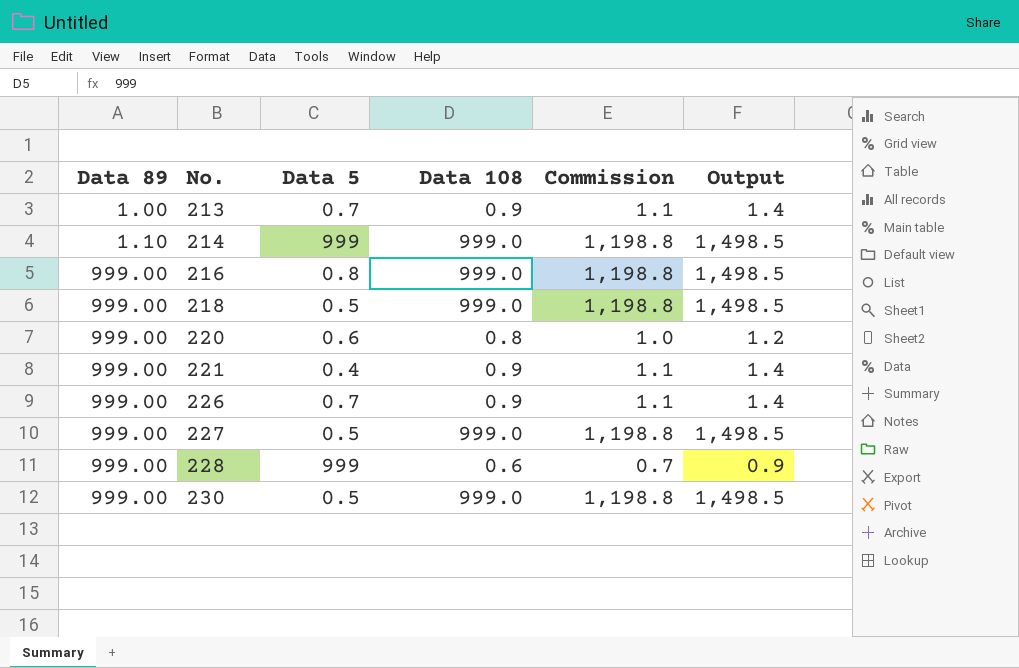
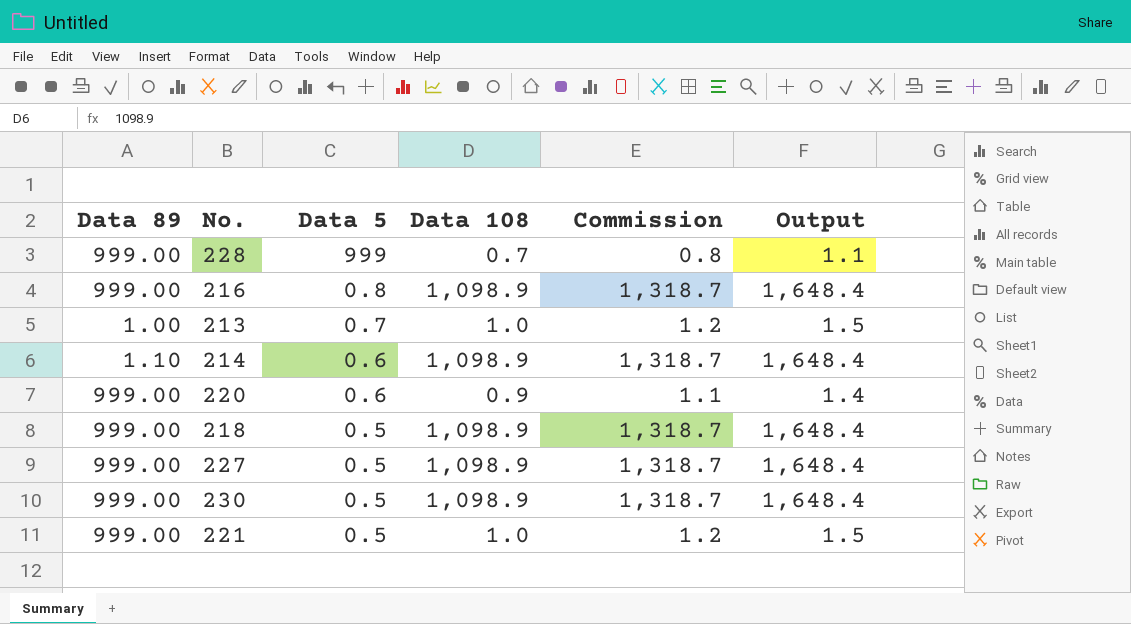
row order: Data 89 ascending -> Data 5 descending
row 226: 999.00 | 0.7 | 0.9 | 1.1 | 1.4 -> none
228 | Data 108: 0.6 -> 0.7
228 | Commission: 0.7 -> 0.8
228 | Output: 0.9 -> 1.1
216 | Data 108: 999.0 -> 1,098.9
216 | Commission: 1,198.8 -> 1,318.7
216 | Output: 1,498.5 -> 1,648.4
213 | Data 108: 0.9 -> 1.0
213 | Commission: 1.1 -> 1.2
213 | Output: 1.4 -> 1.5
214 | Data 5: 999 -> 0.6
214 | Data 108: 999.0 -> 1,098.9
214 | Commission: 1,198.8 -> 1,318.7
214 | Output: 1,498.5 -> 1,648.4
220 | Data 108: 0.8 -> 0.9
220 | Commission: 1.0 -> 1.1
220 | Output: 1.2 -> 1.4
218 | Data 108: 999.0 -> 1,098.9
218 | Commission: 1,198.8 -> 1,318.7
218 | Output: 1,498.5 -> 1,648.4
227 | Data 108: 999.0 -> 1,098.9
227 | Commission: 1,198.8 -> 1,318.7
227 | Output: 1,498.5 -> 1,648.4
230 | Data 108: 999.0 -> 1,098.9
230 | Commission: 1,198.8 -> 1,318.7
230 | Output: 1,498.5 -> 1,648.4
221 | Data 5: 0.4 -> 0.5
221 | Data 108: 0.9 -> 1.0
221 | Commission: 1.1 -> 1.2
221 | Output: 1.4 -> 1.5

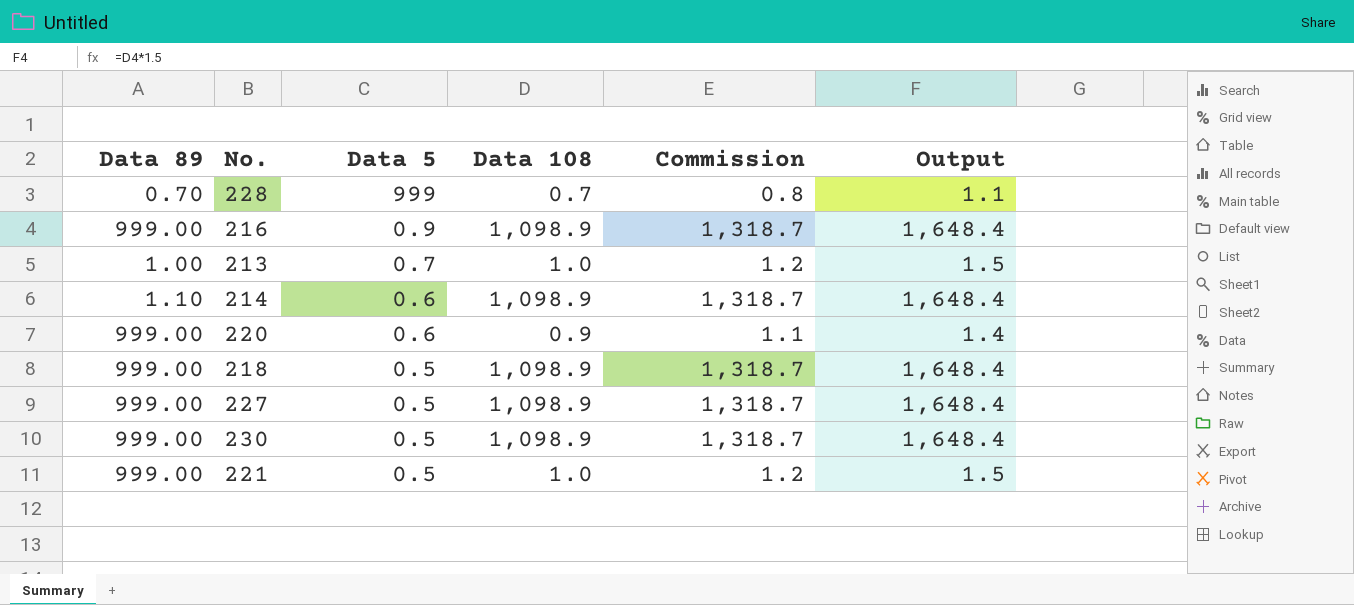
228 | Data 89: 999.00 -> 0.70
216 | Data 5: 0.8 -> 0.9

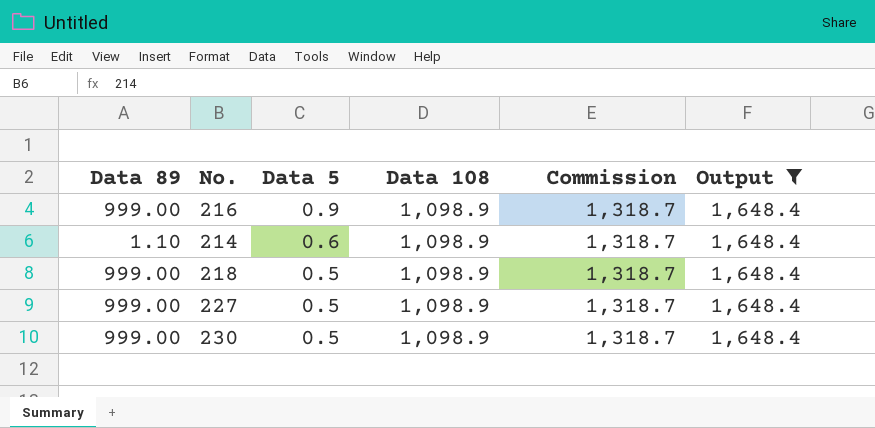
filter: none -> Output = 1,648.4

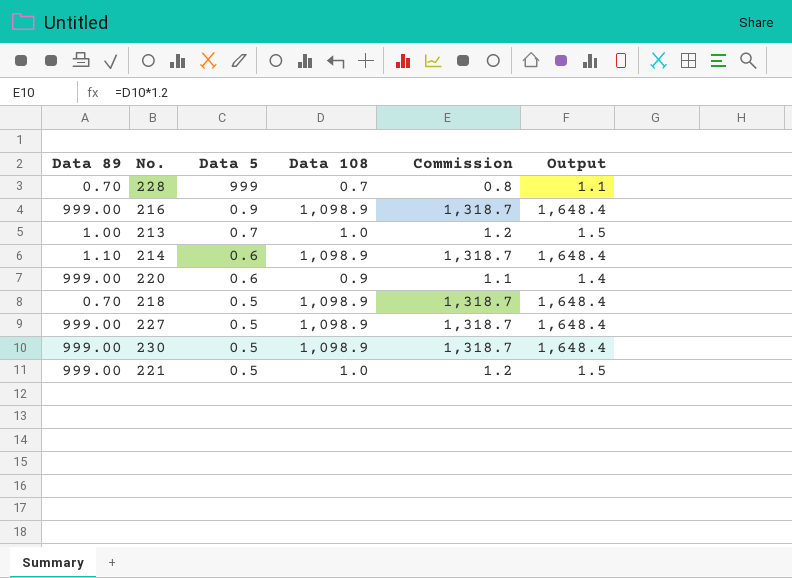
filter: Output = 1,648.4 -> none
218 | Data 89: 999.00 -> 0.70

